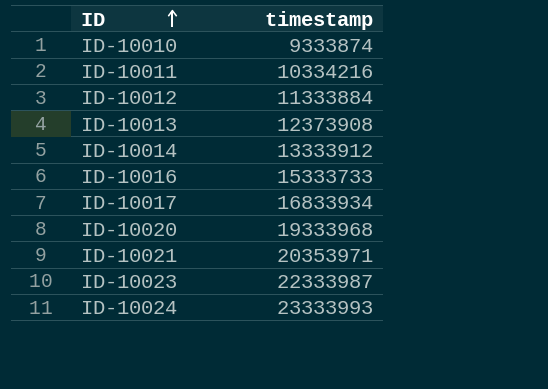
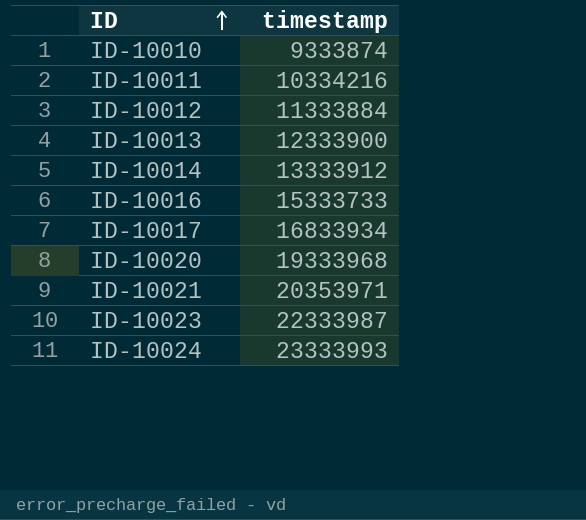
ID-10013 | timestamp: 12373908 -> 12333900

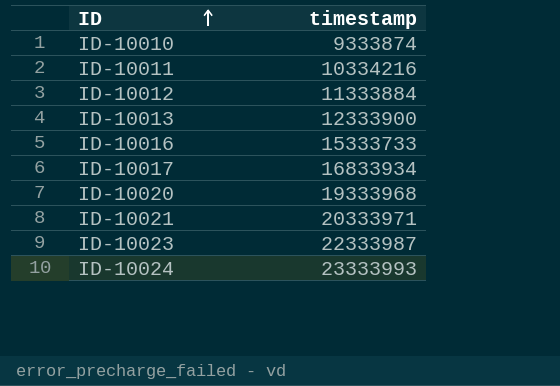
row ID-10014: 13333912 -> none
ID-10021 | timestamp: 20353971 -> 20333971

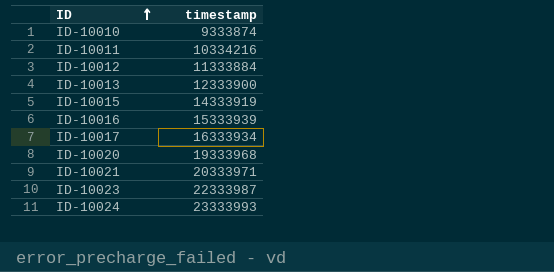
row ID-10015: none -> 14333919
ID-10016 | timestamp: 15333733 -> 15333939
ID-10017 | timestamp: 16833934 -> 16333934

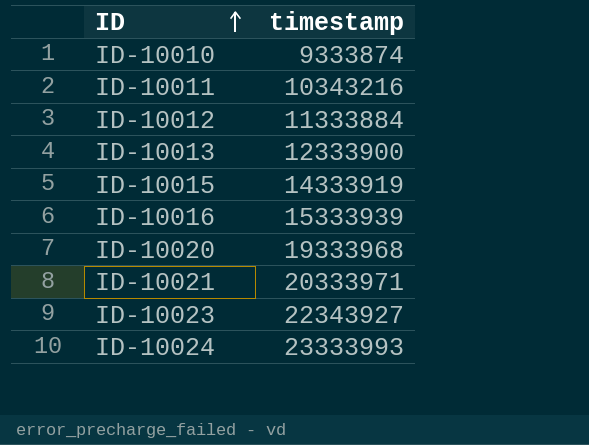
row ID-10017: 16333934 -> none
ID-10011 | timestamp: 10334216 -> 10343216
ID-10023 | timestamp: 22333987 -> 22343927

